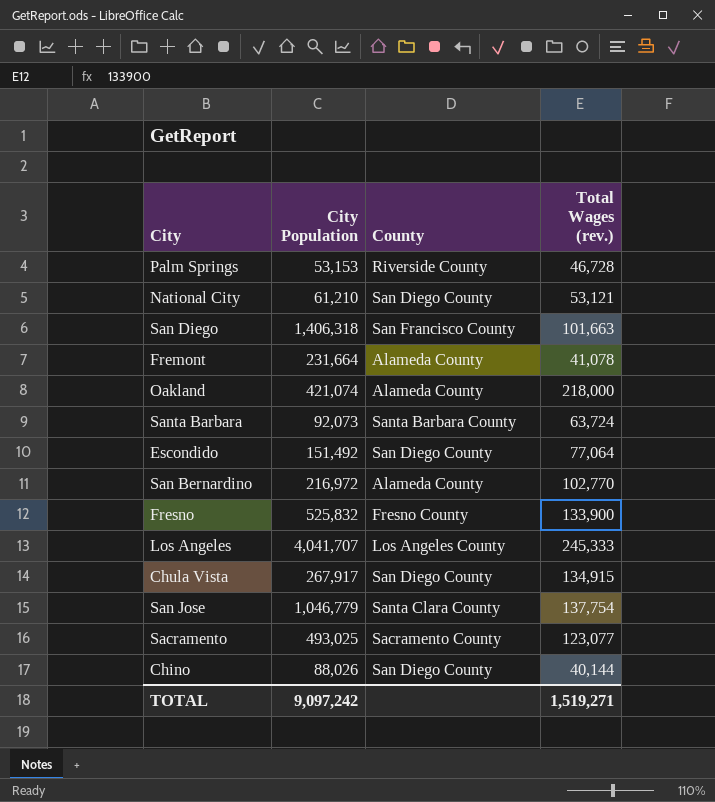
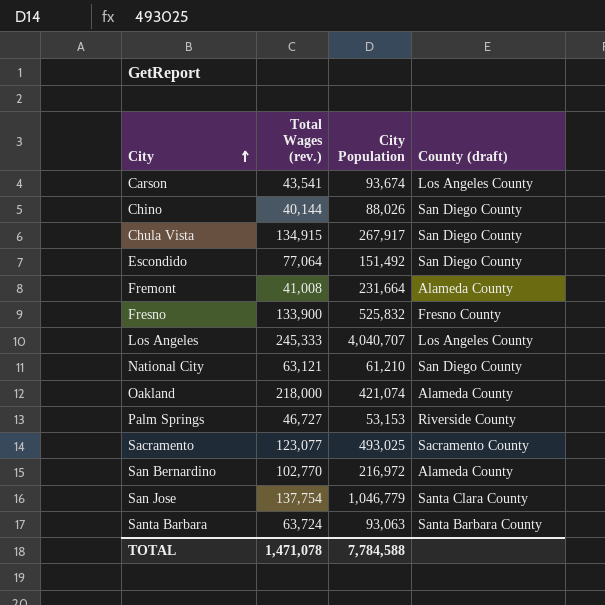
row order: none -> City ascending
column Total Wages (rev.) | position: 4 -> 2
column name: County -> County (draft)
row San Diego: 1,406,318 | San Francisco County | 101,663 -> none
row Carson: none -> 43,541 | 93,674 | Los Angeles County
Fremont | Total Wages (rev.): 41,078 -> 41,008
Los Angeles | City Population: 4,041,707 -> 4,040,707
National City | Total Wages (rev.): 53,121 -> 63,121
Palm Springs | Total Wages (rev.): 46,728 -> 46,727
Santa Barbara | City Population: 92,073 -> 93,063
TOTAL | Total Wages (rev.): 1,519,271 -> 1,471,078
TOTAL | City Population: 9,097,242 -> 7,784,588

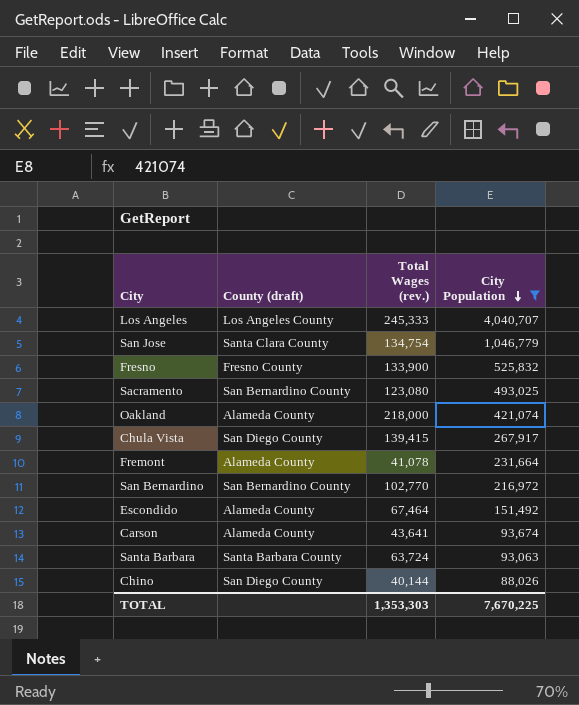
filter: none -> City Population >= 88,026
row order: City ascending -> City Population descending
column County (draft) | position: 4 -> 2
San Jose | Total Wages (rev.): 137,754 -> 134,754
Sacramento | County (draft): Sacramento County -> San Bernardino County
Sacramento | Total Wages (rev.): 123,077 -> 123,080
Chula Vista | Total Wages (rev.): 134,915 -> 139,415
Fremont | Total Wages (rev.): 41,008 -> 41,078
San Bernardino | County (draft): Alameda County -> San Bernardino County
Escondido | County (draft): San Diego County -> Alameda County
Escondido | Total Wages (rev.): 77,064 -> 67,464
Carson | County (draft): Los Angeles County -> Alameda County
Carson | Total Wages (rev.): 43,541 -> 43,641
TOTAL | Total Wages (rev.): 1,471,078 -> 1,353,303
TOTAL | City Population: 7,784,588 -> 7,670,225

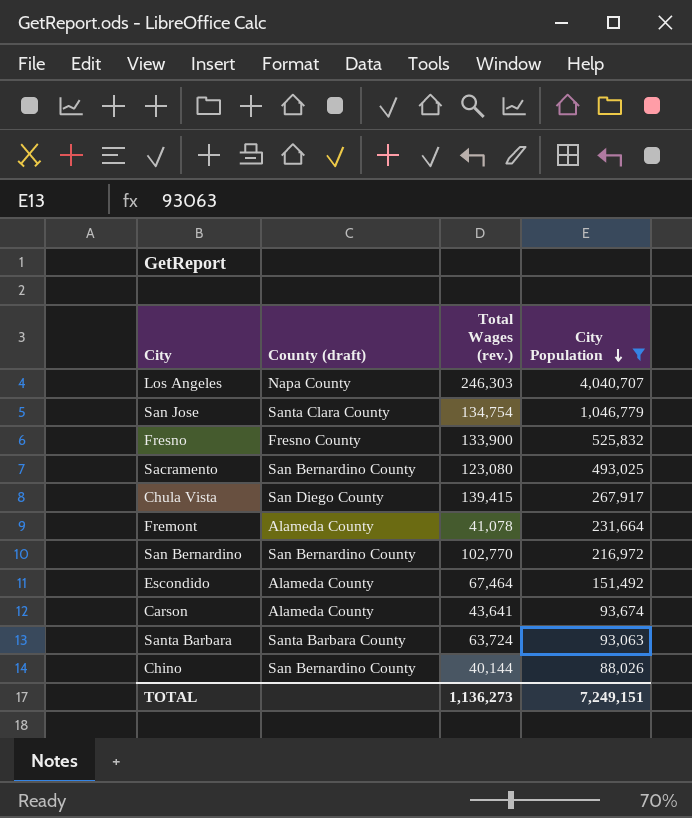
row Oakland: Alameda County | 218,000 | 421,074 -> none
Los Angeles | County (draft): Los Angeles County -> Napa County
Los Angeles | Total Wages (rev.): 245,333 -> 246,303
Chino | County (draft): San Diego County -> San Bernardino County
TOTAL | Total Wages (rev.): 1,353,303 -> 1,136,273
TOTAL | City Population: 7,670,225 -> 7,249,151

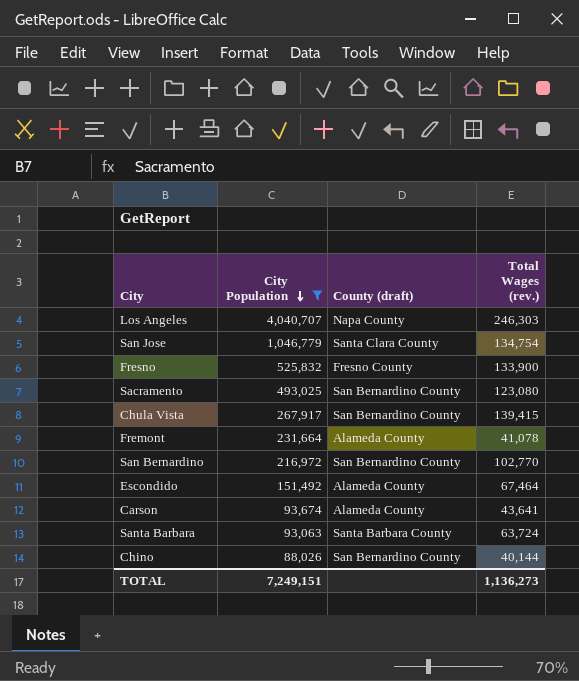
column City Population | position: 4 -> 2
Chula Vista | County (draft): San Diego County -> San Bernardino County

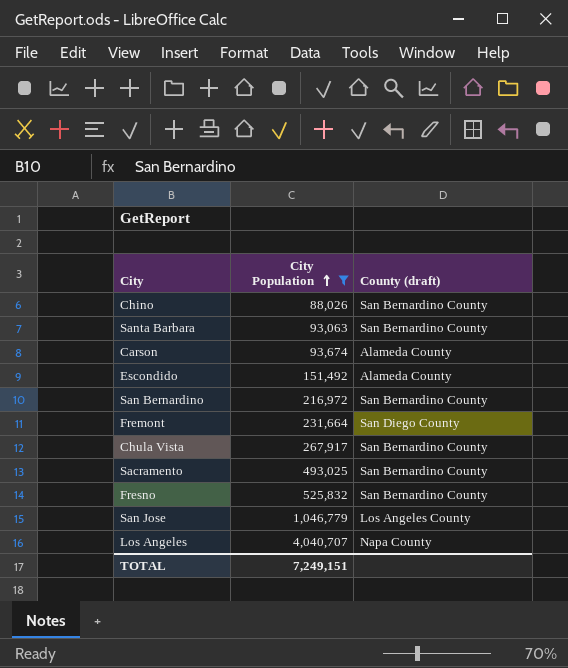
row order: City Population descending -> City Population ascending
column Total Wages (rev.) | position: 4 -> none
Santa Barbara | County (draft): Santa Barbara County -> San Bernardino County
Fremont | County (draft): Alameda County -> San Diego County
Fresno | County (draft): Fresno County -> San Bernardino County
San Jose | County (draft): Santa Clara County -> Los Angeles County

